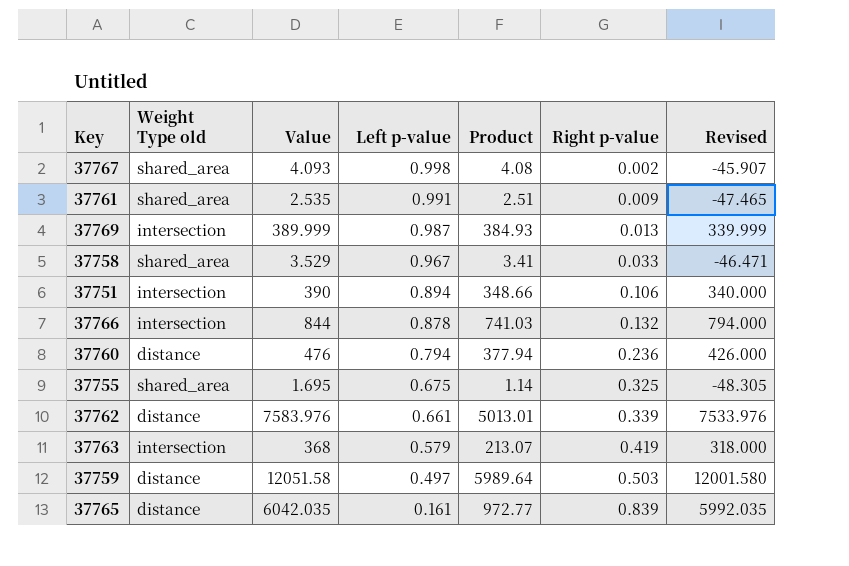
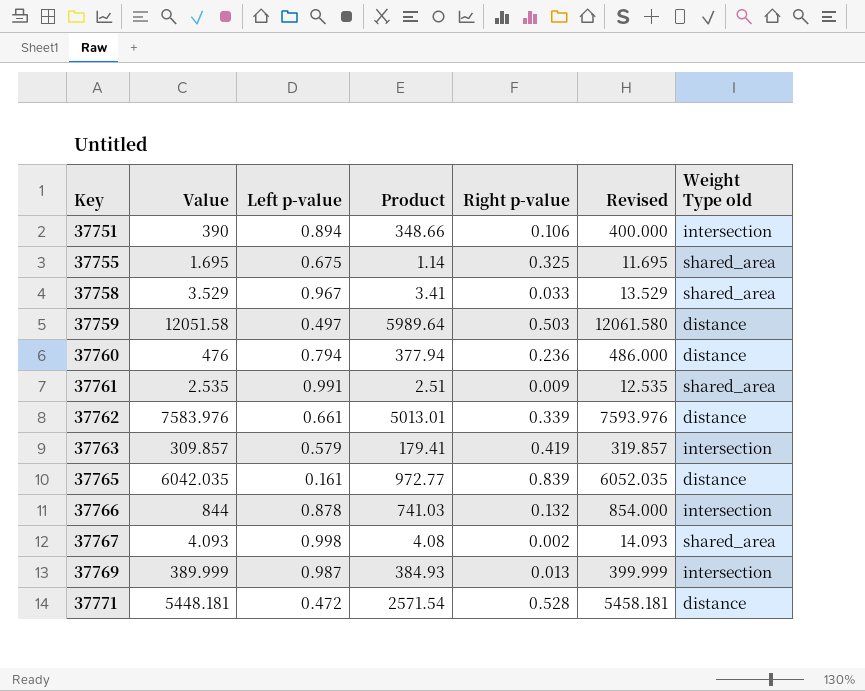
row order: Left p-value descending -> Key ascending
column Revised | formula: [Value] - 50 -> [Value] + 10
column Weight Type old | position: 2 -> 7
37763 | Value: 368 -> 309.857
37763 | Product: 213.07 -> 179.41
row 37771: none -> 5448.181 | 0.472 | 2571.54 | 0.528 | 5458.181 | distance

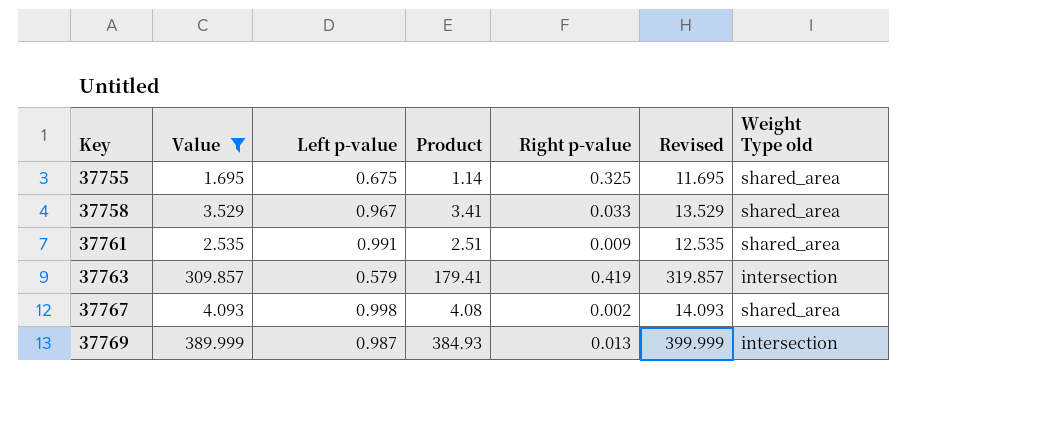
filter: none -> Value <= 389.999

